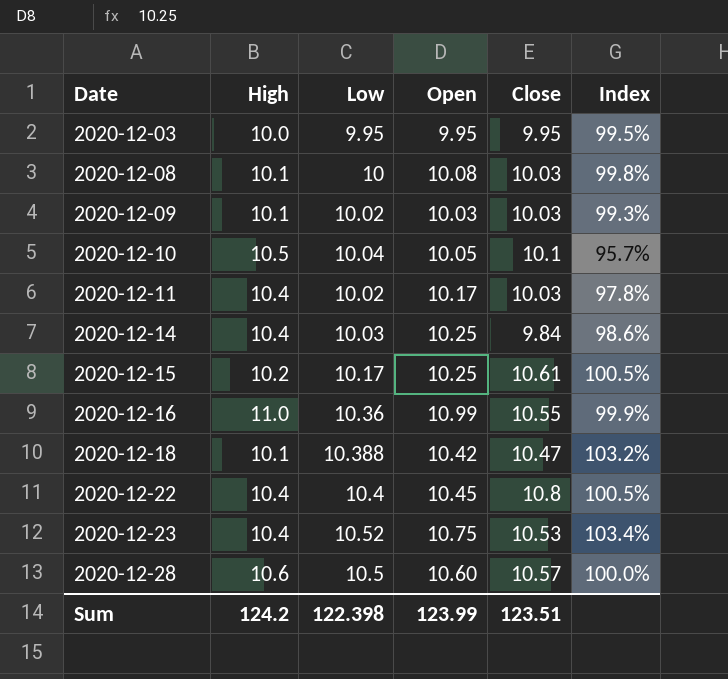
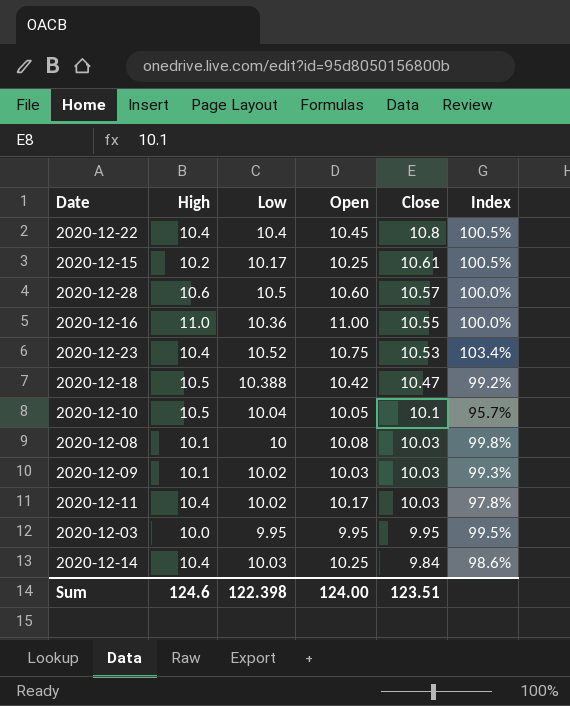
row order: Date ascending -> Close descending
2020-12-16 | Open: 10.99 -> 11.00
2020-12-16 | Index: 99.9% -> 100.0%
2020-12-18 | High: 10.1 -> 10.5
2020-12-18 | Index: 103.2% -> 99.2%
Sum | High: 124.2 -> 124.6
Sum | Open: 123.99 -> 124.00

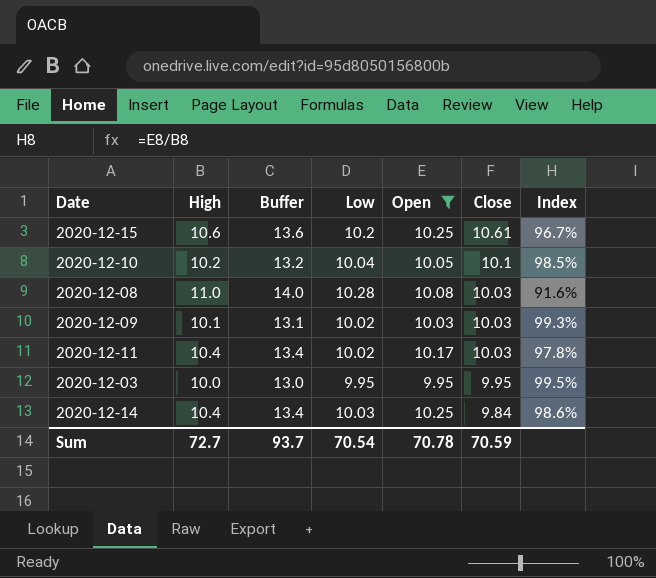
filter: none -> Open <= 10.25
column Buffer | formula: none -> [High] + 3
2020-12-15 | High: 10.2 -> 10.6
2020-12-15 | Low: 10.17 -> 10.2
2020-12-15 | Index: 100.5% -> 96.7%
2020-12-10 | High: 10.5 -> 10.2
2020-12-10 | Index: 95.7% -> 98.5%
2020-12-08 | High: 10.1 -> 11.0
2020-12-08 | Low: 10 -> 10.28
2020-12-08 | Index: 99.8% -> 91.6%
Sum | High: 124.6 -> 72.7
Sum | Low: 122.398 -> 70.54
Sum | Open: 124.00 -> 70.78
Sum | Close: 123.51 -> 70.59

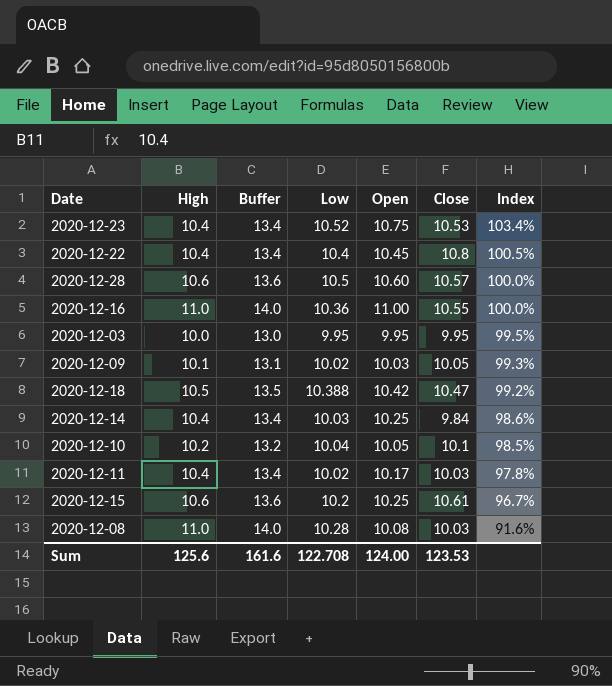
filter: Open <= 10.25 -> none
row order: Close descending -> Index descending
2020-12-09 | Close: 10.03 -> 10.05
Sum | High: 72.7 -> 125.6
Sum | Buffer: 93.7 -> 161.6
Sum | Low: 70.54 -> 122.708
Sum | Open: 70.78 -> 124.00
Sum | Close: 70.59 -> 123.53

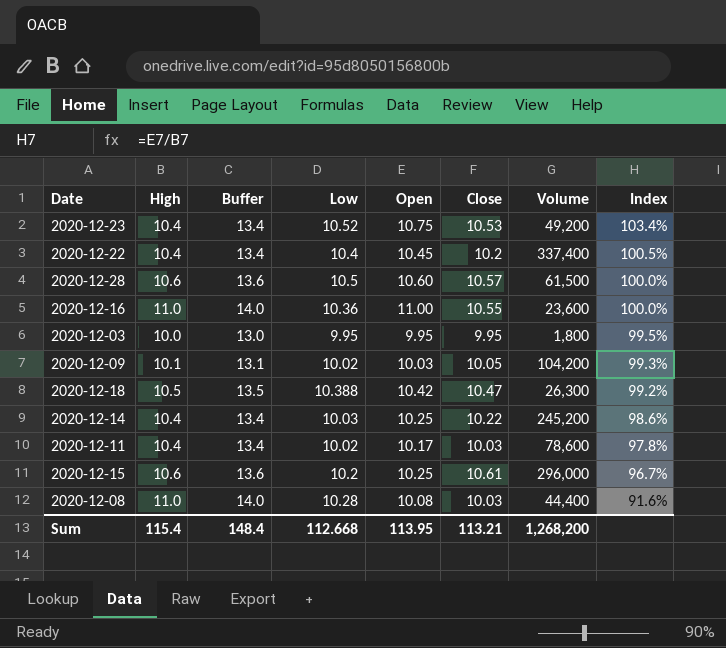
column Volume | position: none -> 7
row 2020-12-10: 10.2 | 13.2 | 10.04 | 10.05 | 10.1 | 98.5% -> none
2020-12-22 | Close: 10.8 -> 10.2
2020-12-14 | Close: 9.84 -> 10.22
Sum | High: 125.6 -> 115.4
Sum | Buffer: 161.6 -> 148.4
Sum | Low: 122.708 -> 112.668
Sum | Open: 124.00 -> 113.95
Sum | Close: 123.53 -> 113.21

